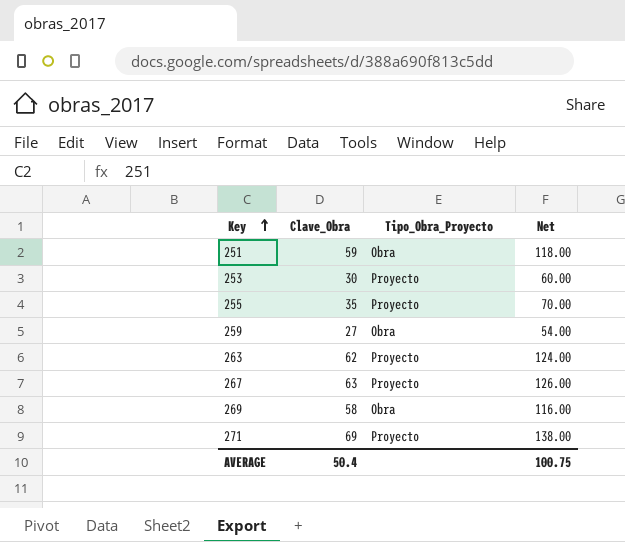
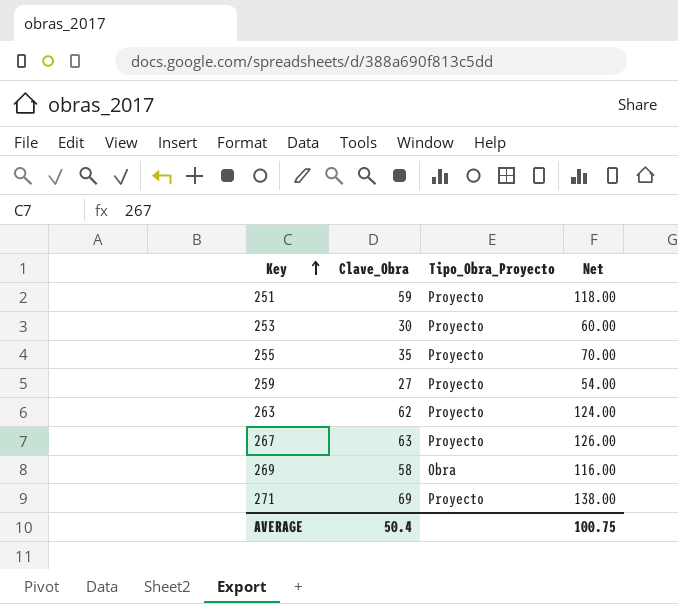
251 | Tipo_Obra_Proyecto: Obra -> Proyecto
259 | Tipo_Obra_Proyecto: Obra -> Proyecto

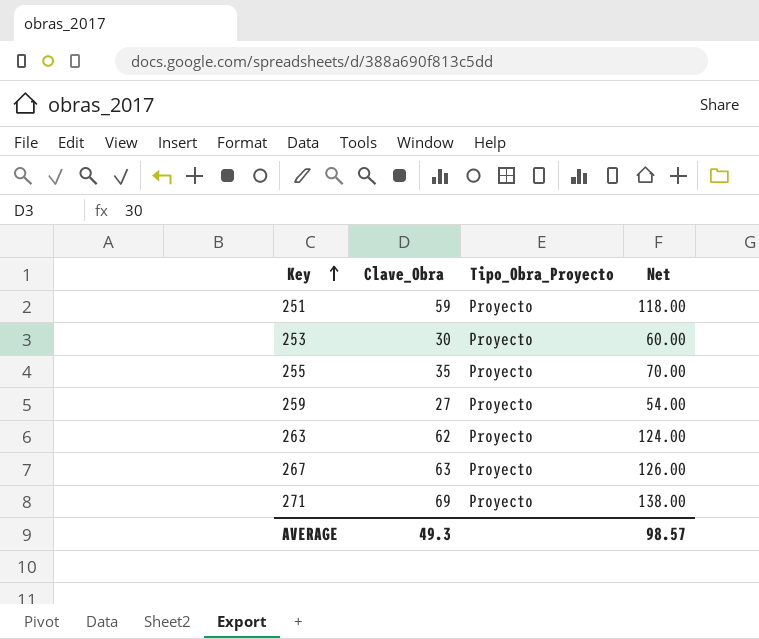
row 269: 58 | Obra | 116.00 -> none
AVERAGE | Clave_Obra: 50.4 -> 49.3
AVERAGE | Net: 100.75 -> 98.57

